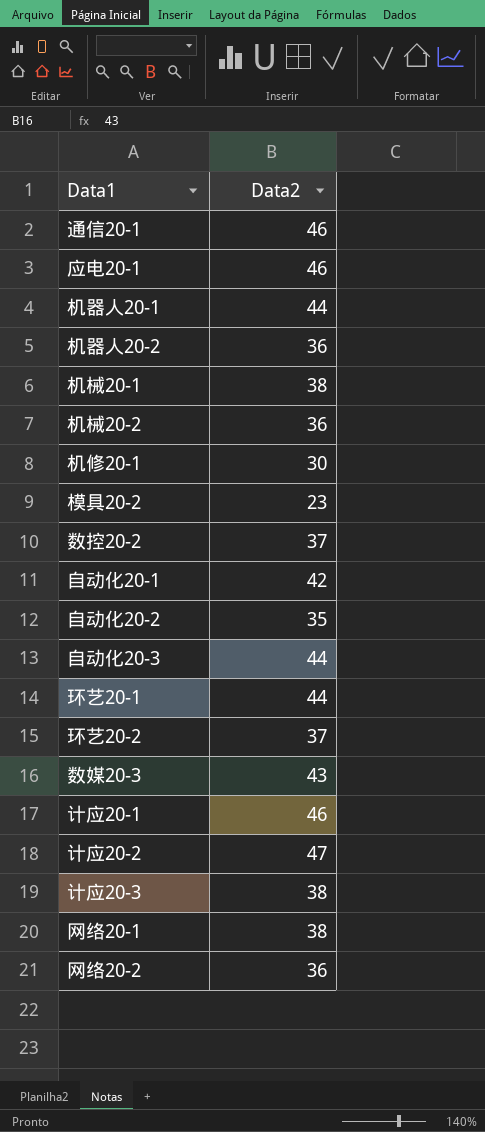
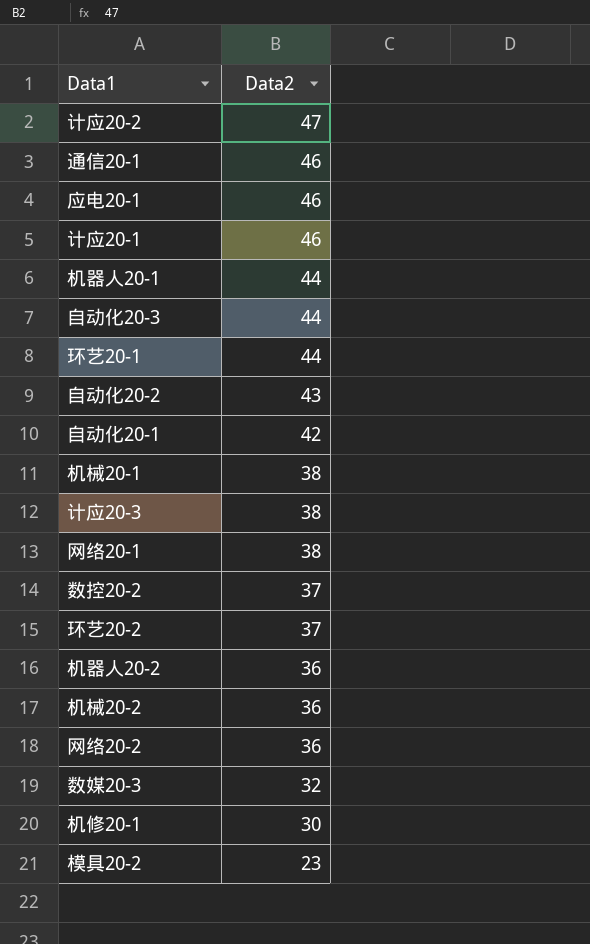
row order: none -> Data2 descending
自动化20-2 | Data2: 35 -> 43
数媒20-3 | Data2: 43 -> 32

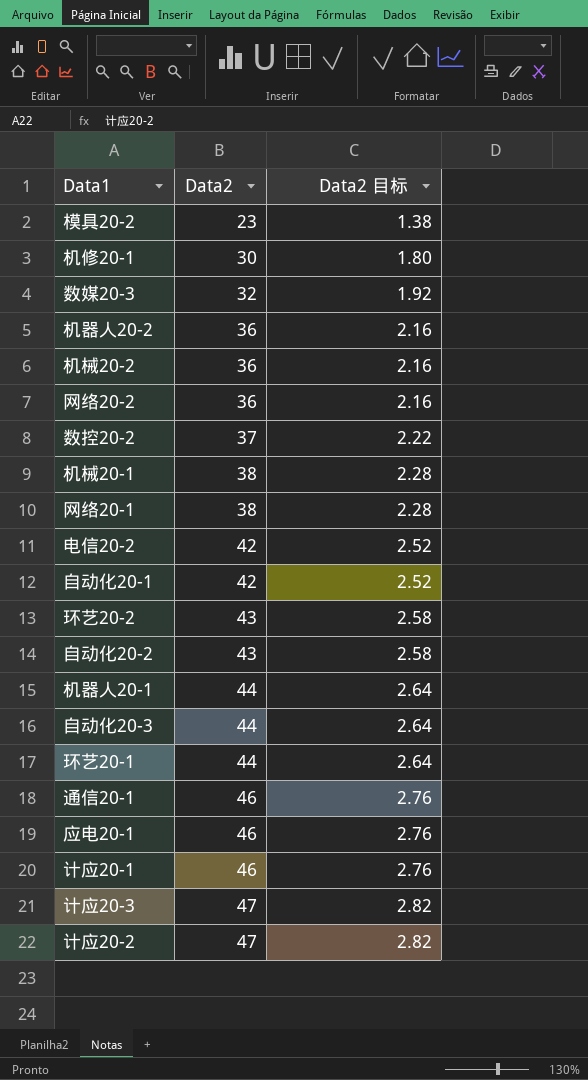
row order: Data2 descending -> Data2 ascending
column Data2 目标 | formula: none -> [Data2] * 0.06
row 电信20-2: none -> 42 | 2.52
环艺20-2 | Data2: 37 -> 43
计应20-3 | Data2: 38 -> 47

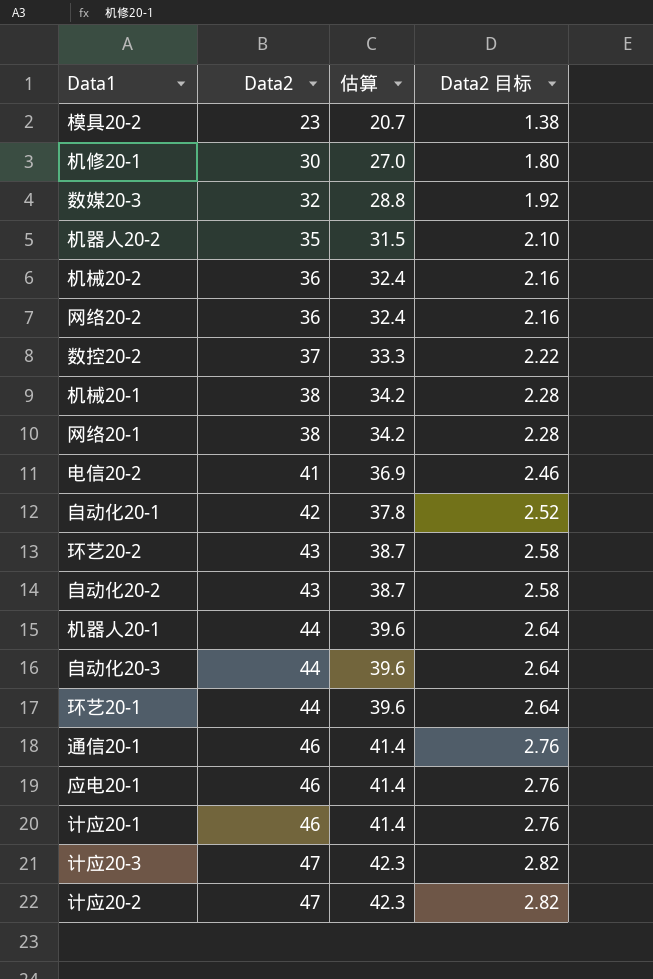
column 估算 | formula: none -> [Data2] * 0.9
机器人20-2 | Data2: 36 -> 35
机器人20-2 | Data2 目标: 2.16 -> 2.10
电信20-2 | Data2: 42 -> 41
电信20-2 | Data2 目标: 2.52 -> 2.46

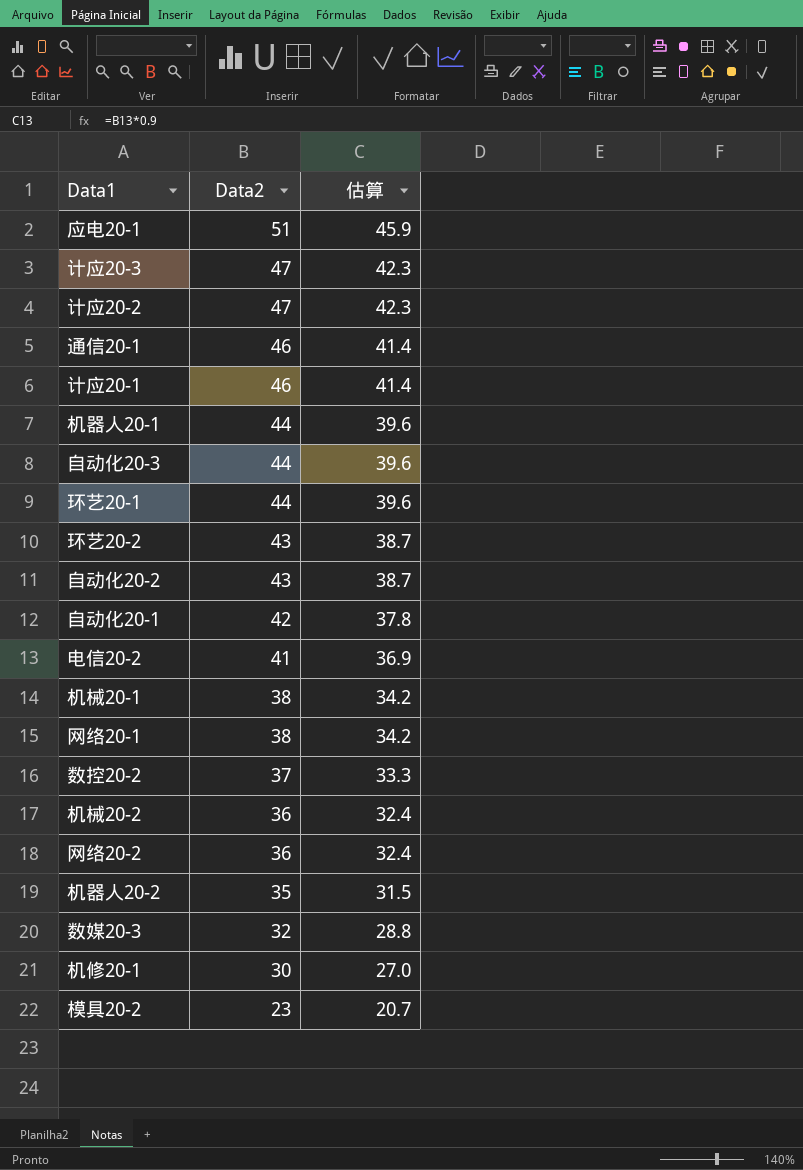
row order: Data2 ascending -> Data2 descending
column Data2 目标 | formula: [Data2] * 0.06 -> none
应电20-1 | Data2: 46 -> 51
应电20-1 | 估算: 41.4 -> 45.9

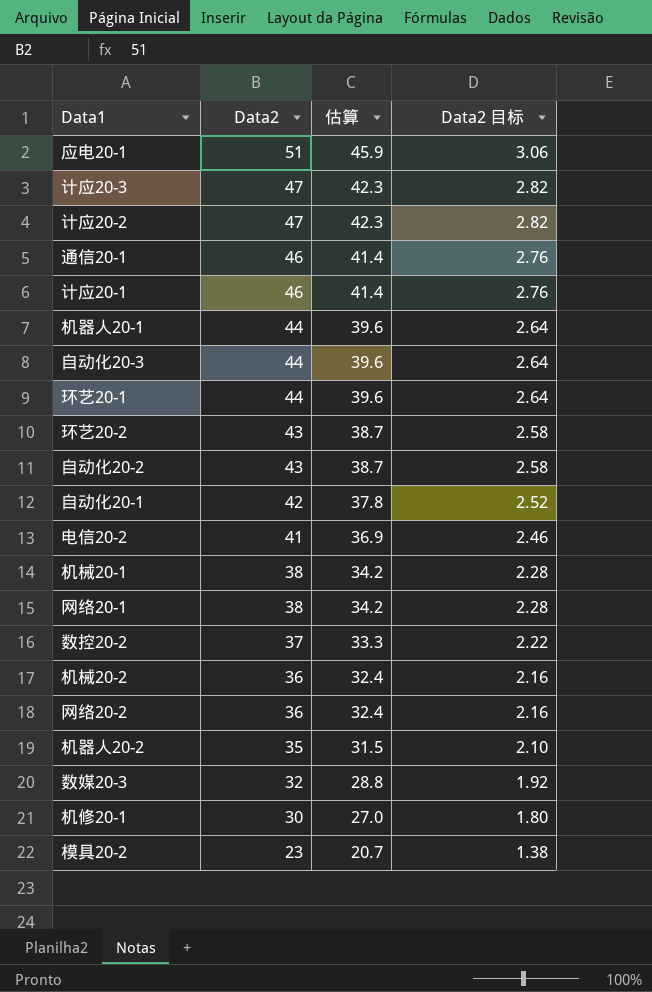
column Data2 目标 | formula: none -> [Data2] * 0.06

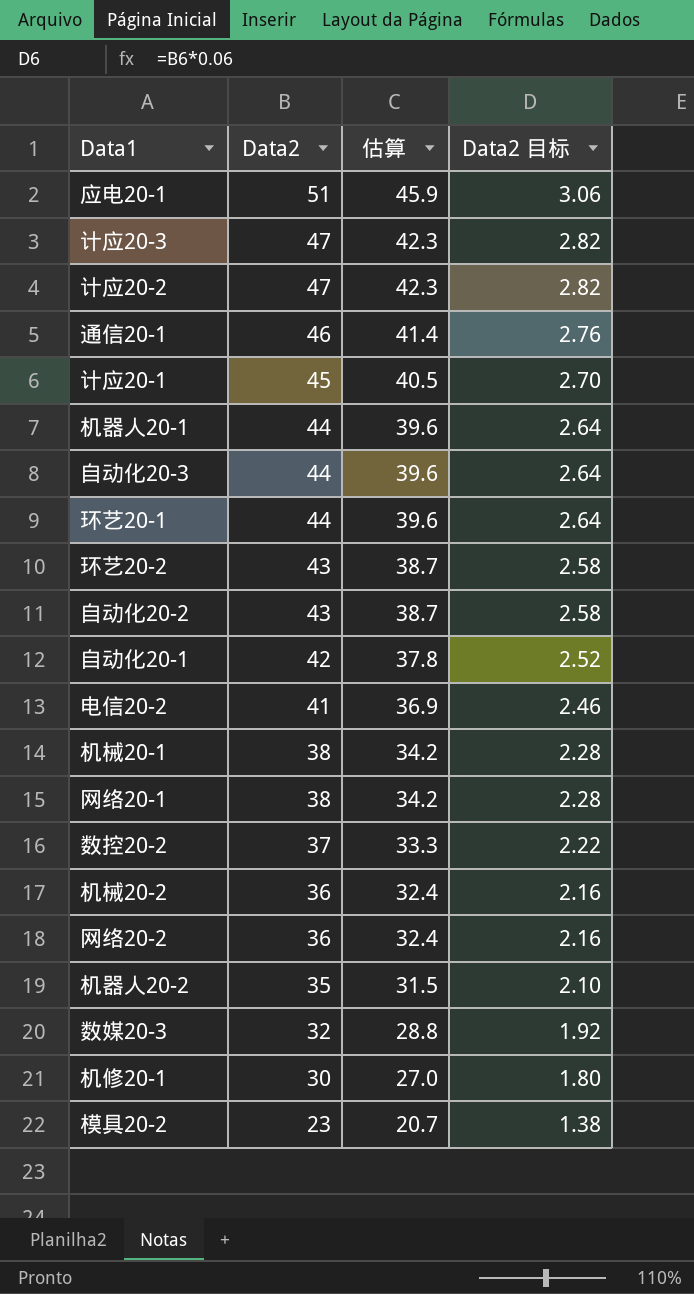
计应20-1 | Data2: 46 -> 45
计应20-1 | 估算: 41.4 -> 40.5
计应20-1 | Data2 目标: 2.76 -> 2.70

